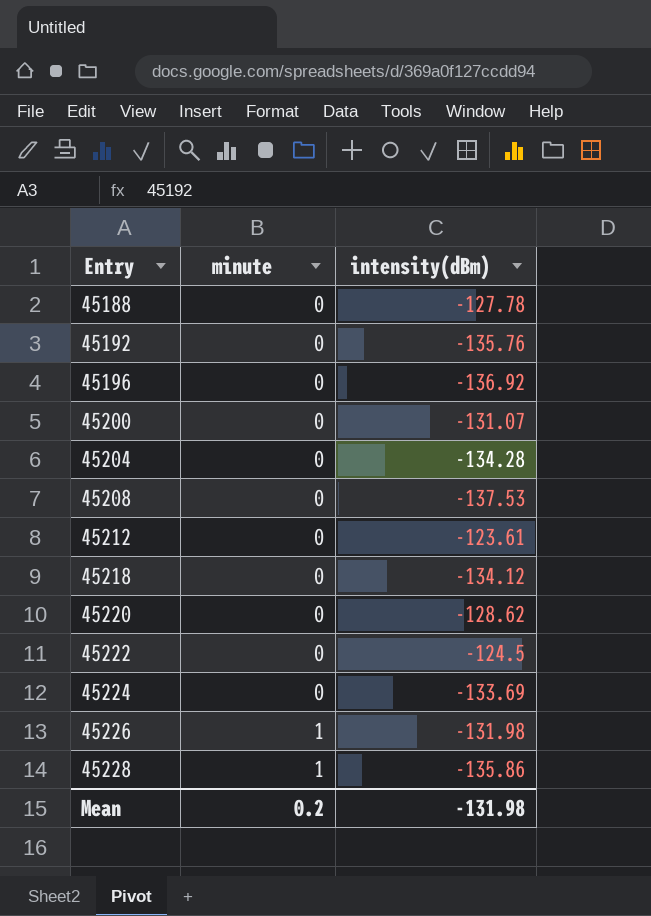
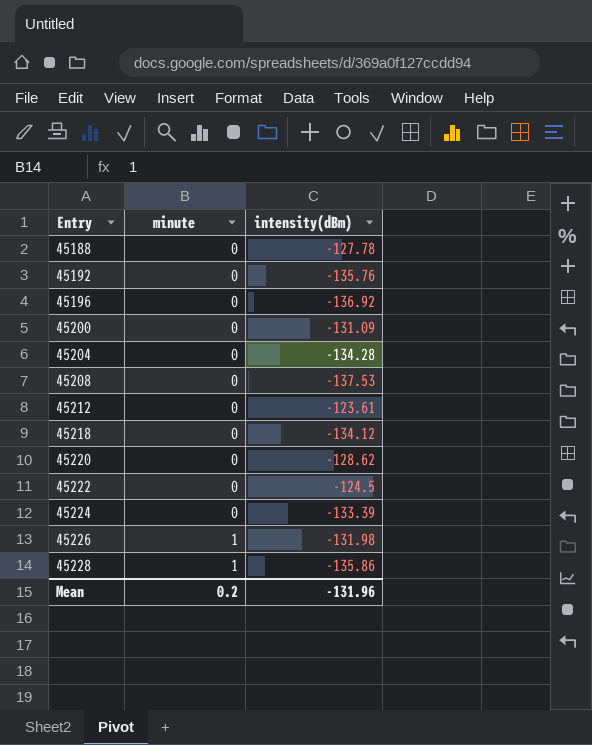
45200 | intensity(dBm): -131.07 -> -131.09
45224 | intensity(dBm): -133.69 -> -133.39
Mean | intensity(dBm): -131.98 -> -131.96

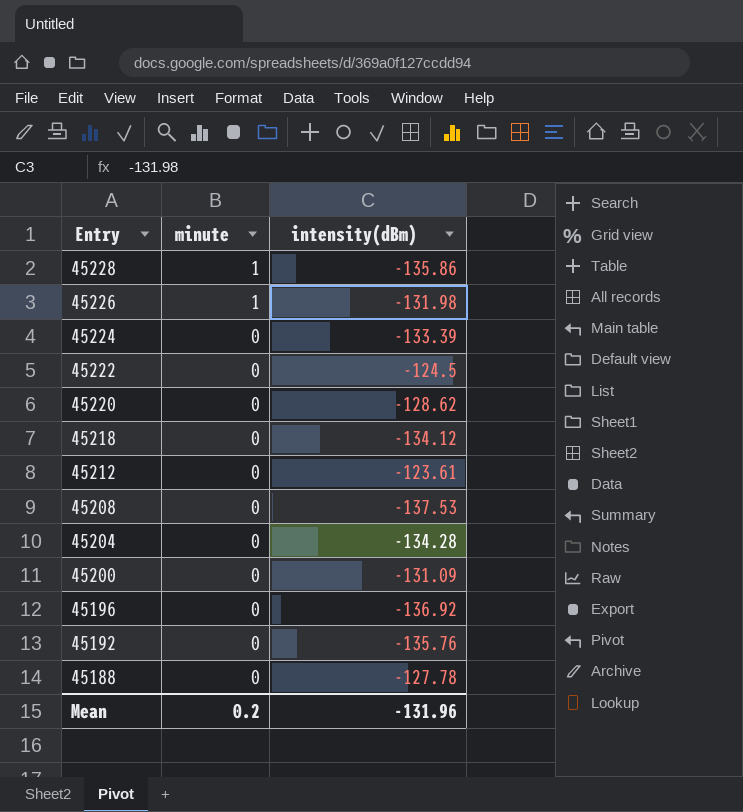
row order: Entry ascending -> Entry descending

